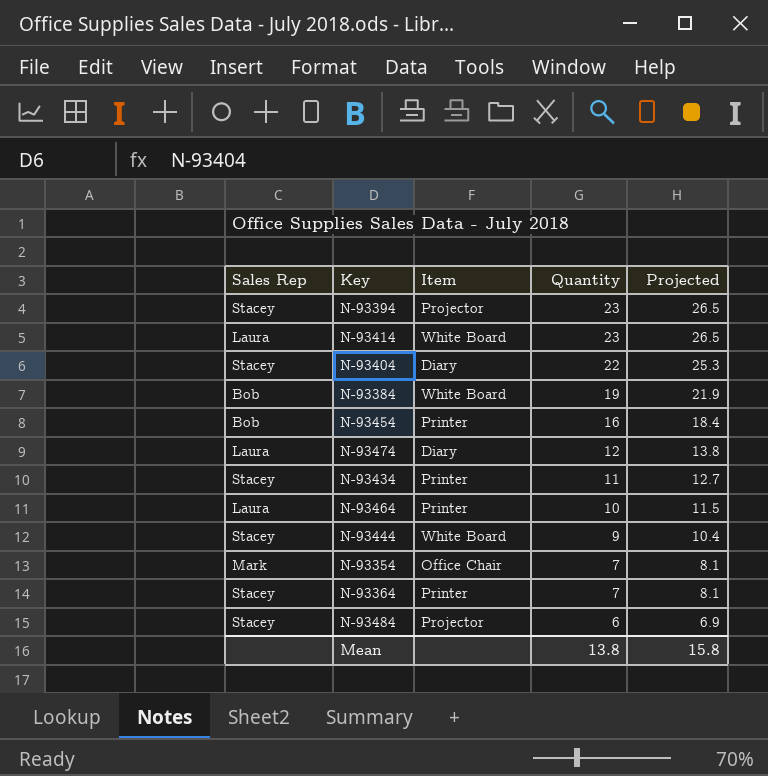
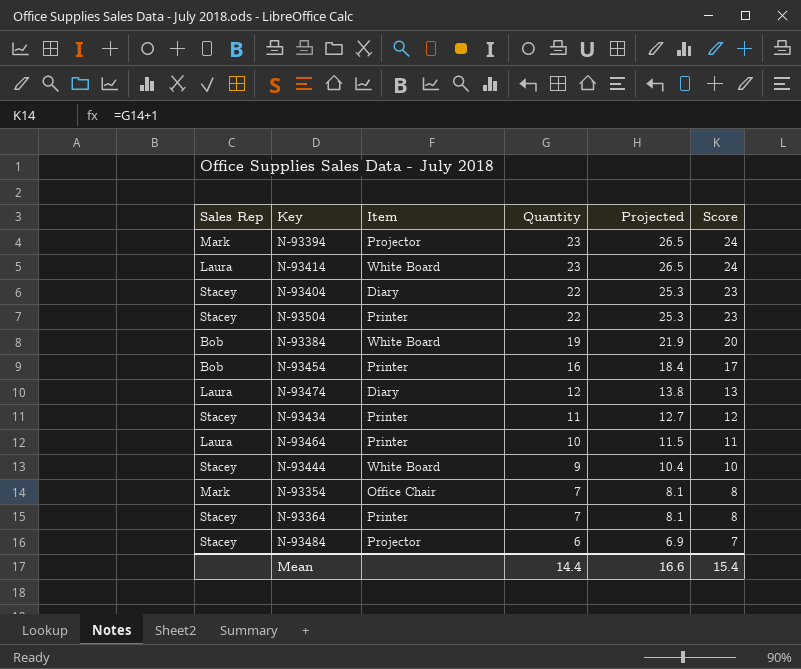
column Score | formula: none -> [Quantity] + 1
N-93394 | Sales Rep: Stacey -> Mark
row N-93504: none -> Stacey | Printer | 22 | 25.3 | 23
Mean | Quantity: 13.8 -> 14.4
Mean | Projected: 15.8 -> 16.6

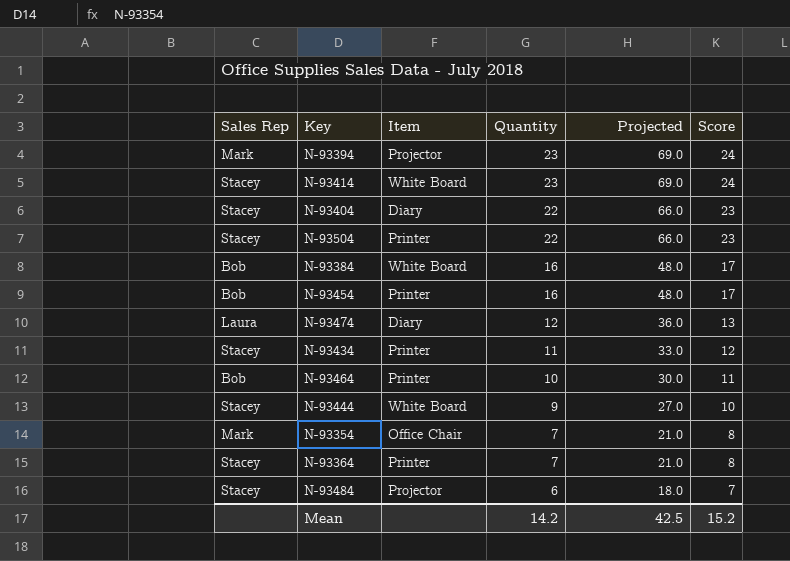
column Projected | formula: [Quantity] * 1.15 -> [Quantity] * 3
N-93414 | Sales Rep: Laura -> Stacey
N-93384 | Quantity: 19 -> 16
N-93384 | Score: 20 -> 17
N-93464 | Sales Rep: Laura -> Bob
Mean | Quantity: 14.4 -> 14.2
Mean | Projected: 16.6 -> 42.5
Mean | Score: 15.4 -> 15.2

